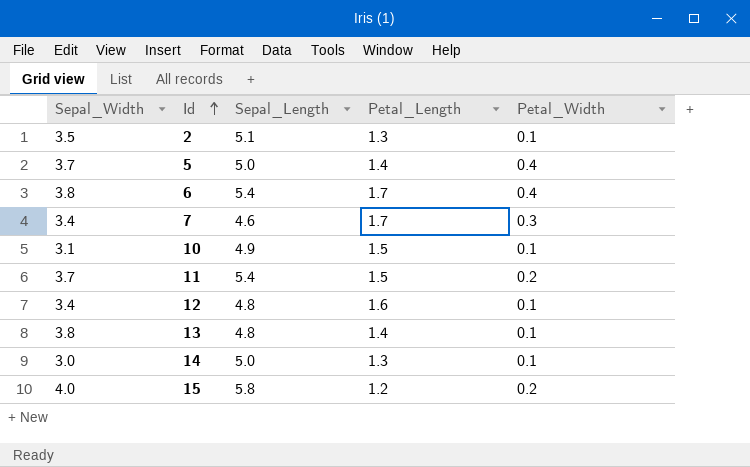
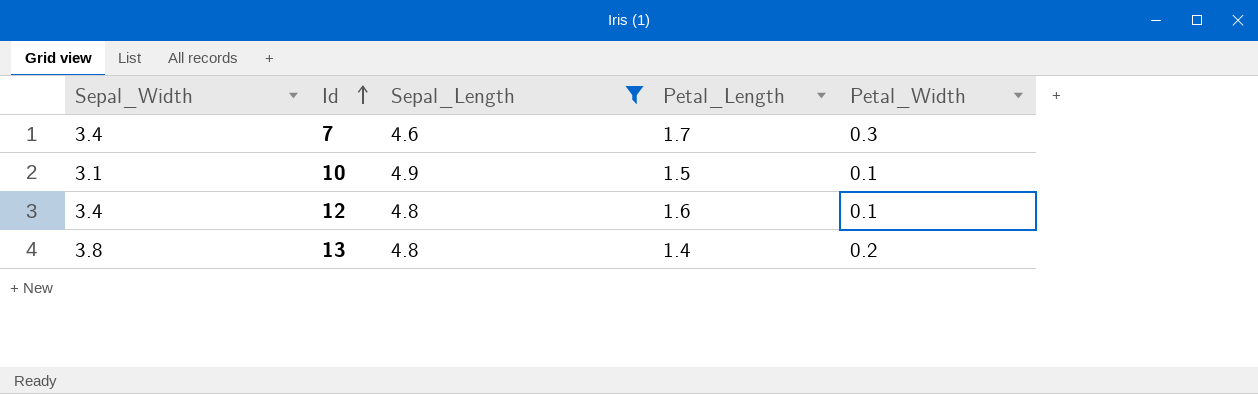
filter: none -> Sepal_Length <= 4.9
13 | Petal_Width: 0.1 -> 0.2

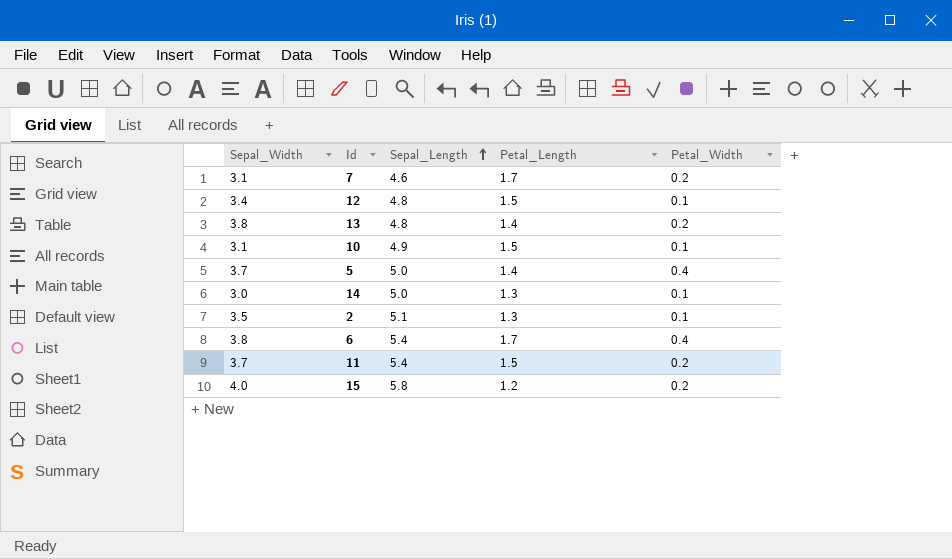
filter: Sepal_Length <= 4.9 -> none
row order: Id ascending -> Sepal_Length ascending
7 | Sepal_Width: 3.4 -> 3.1
7 | Petal_Width: 0.3 -> 0.2
12 | Petal_Length: 1.6 -> 1.5

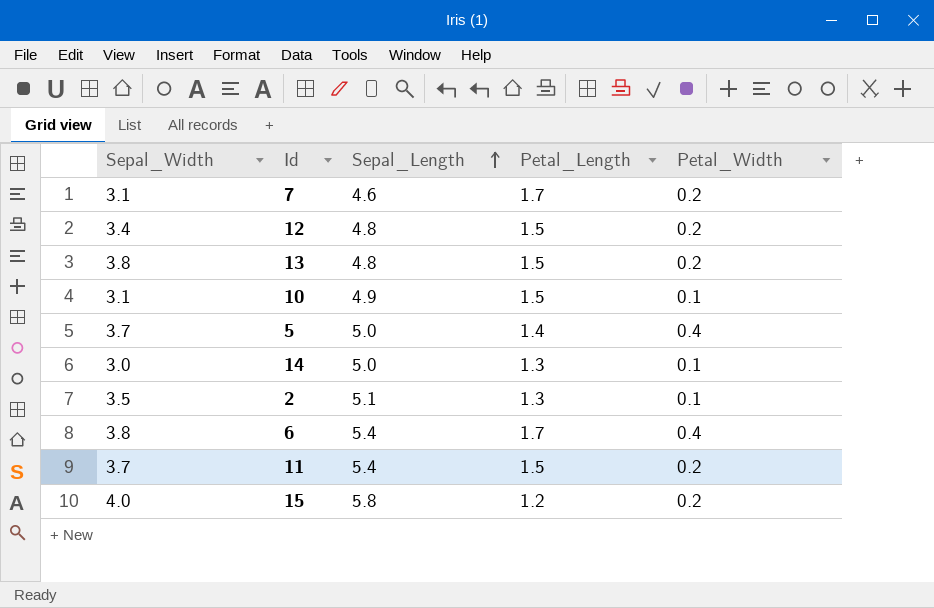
12 | Petal_Width: 0.1 -> 0.2
13 | Petal_Length: 1.4 -> 1.5

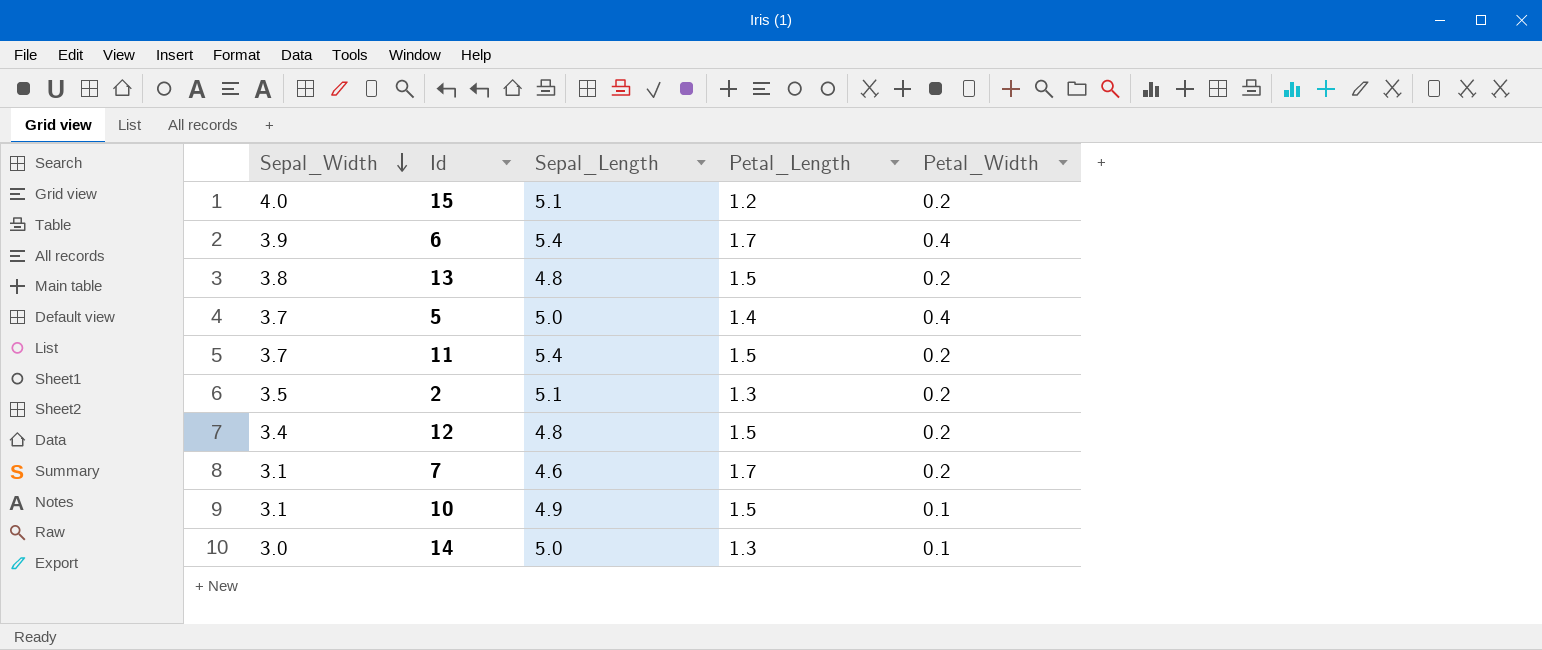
row order: Sepal_Length ascending -> Sepal_Width descending
15 | Sepal_Length: 5.8 -> 5.1
6 | Sepal_Width: 3.8 -> 3.9
2 | Petal_Width: 0.1 -> 0.2

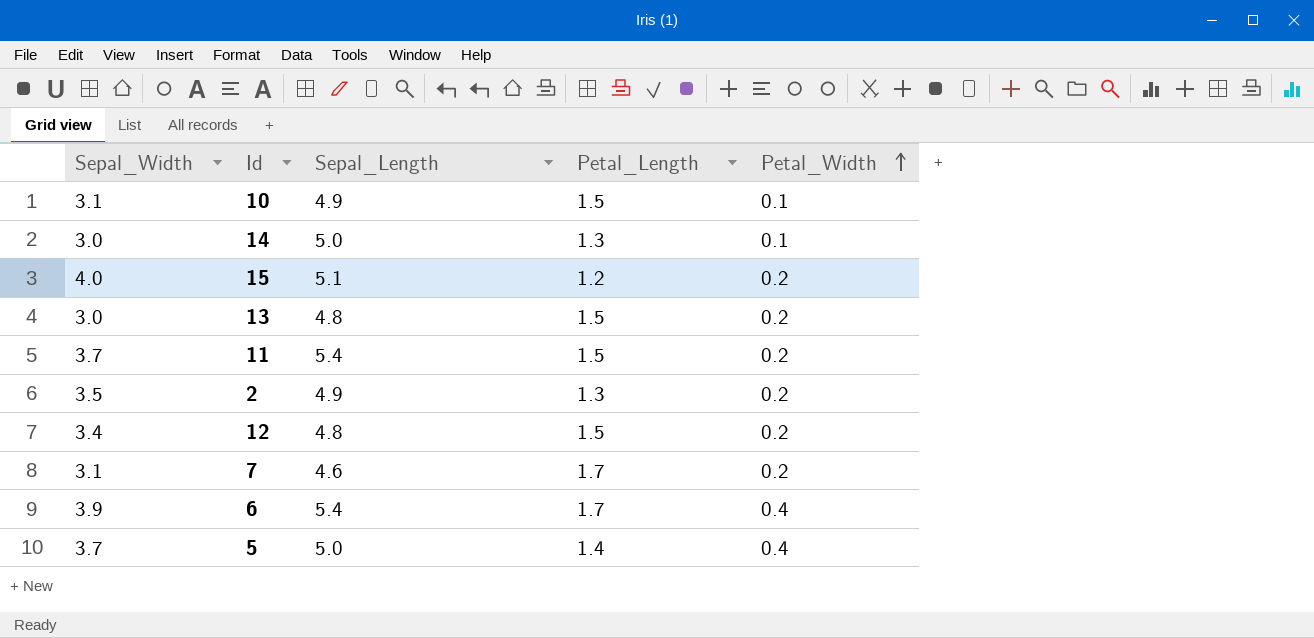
row order: Sepal_Width descending -> Petal_Width ascending
13 | Sepal_Width: 3.8 -> 3.0
2 | Sepal_Length: 5.1 -> 4.9

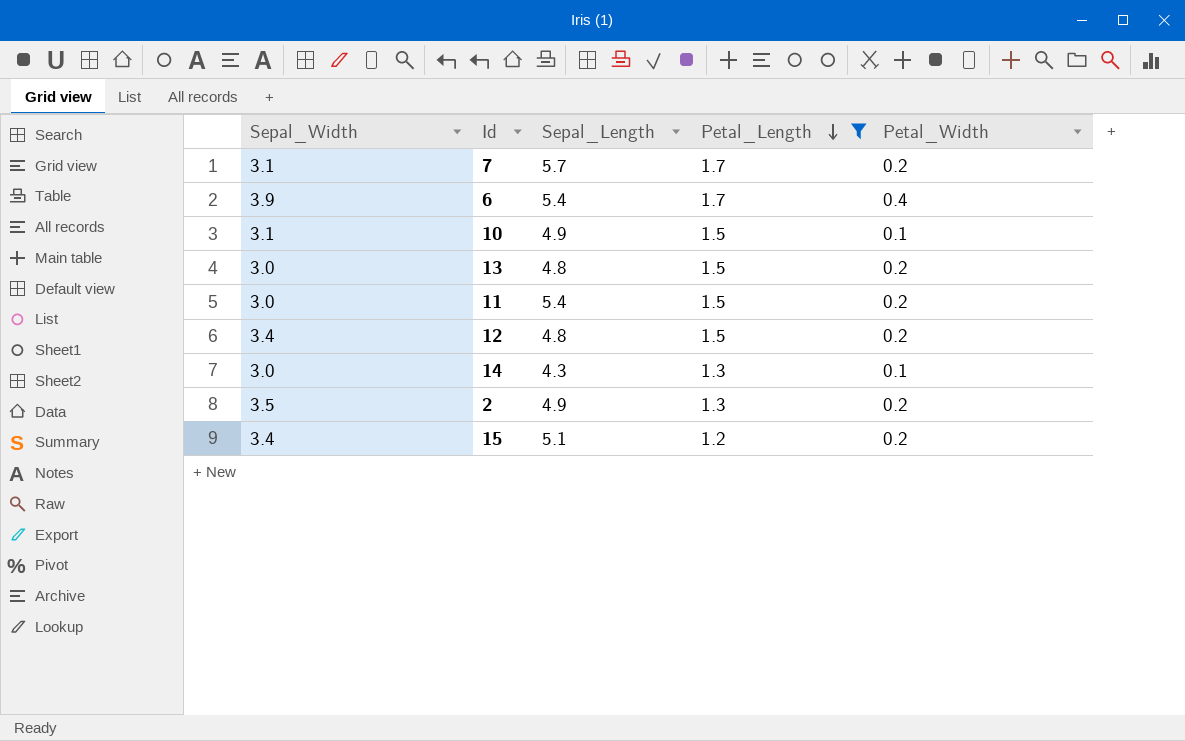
filter: none -> Petal_Length != 1.4
row order: Petal_Width ascending -> Petal_Length descending
7 | Sepal_Length: 4.6 -> 5.7
11 | Sepal_Width: 3.7 -> 3.0
14 | Sepal_Length: 5.0 -> 4.3
15 | Sepal_Width: 4.0 -> 3.4

